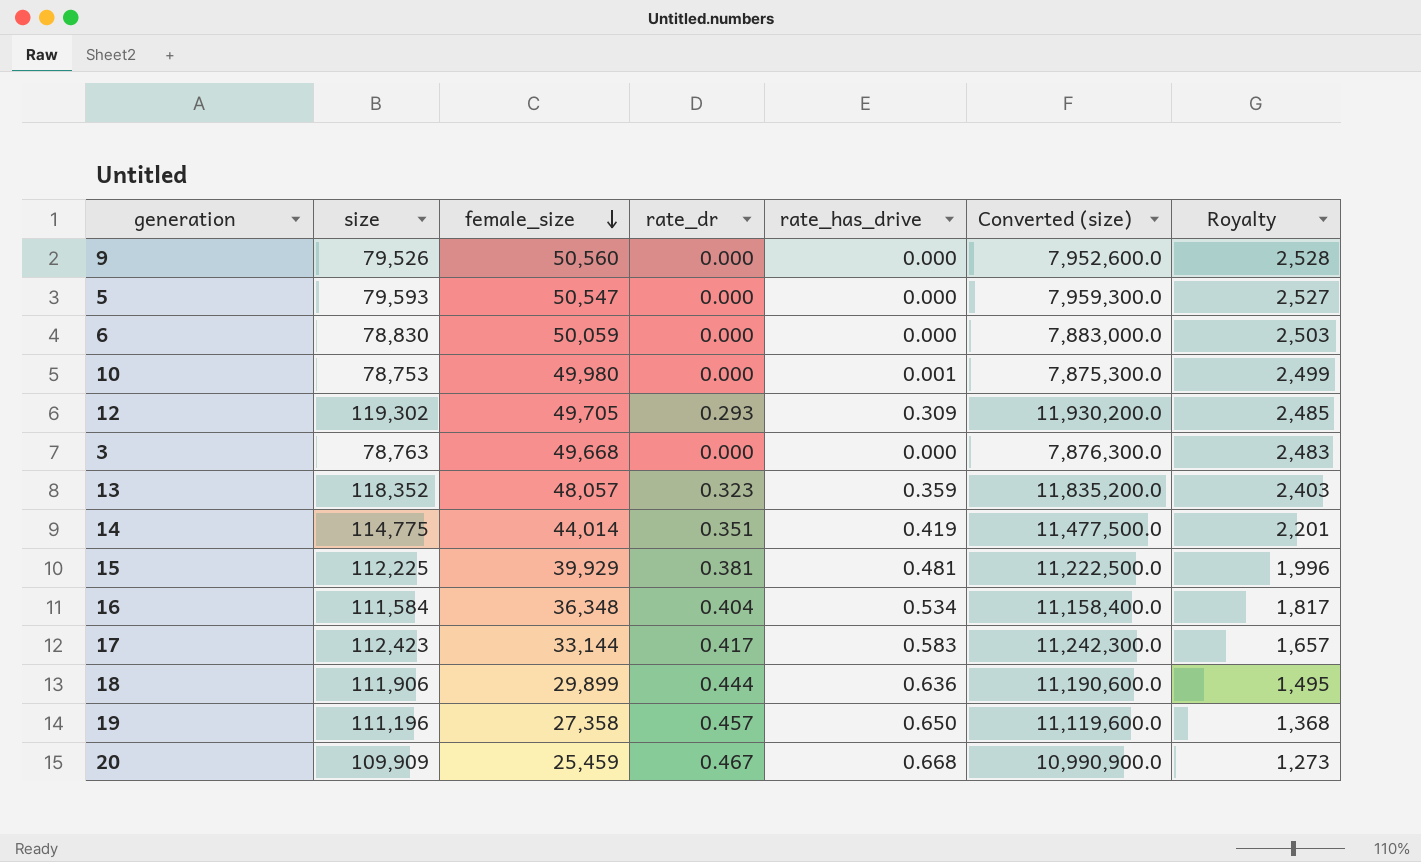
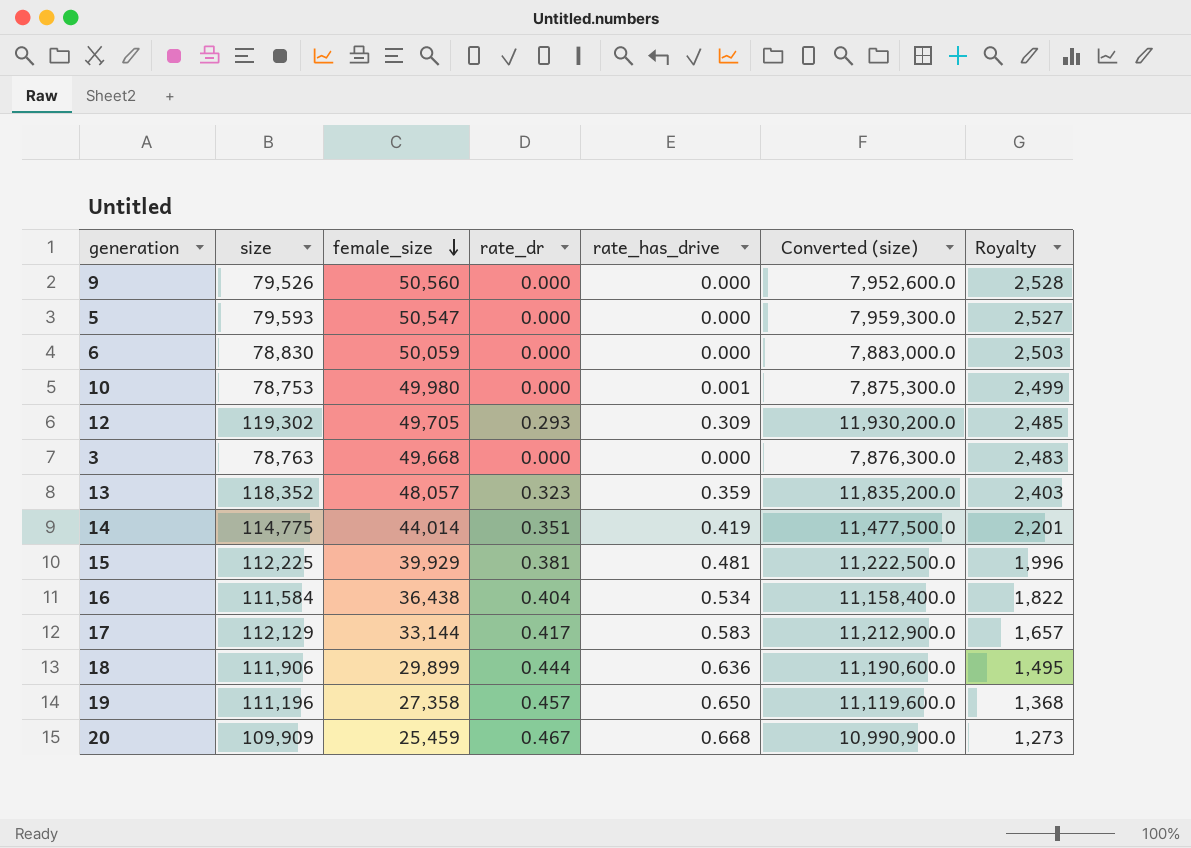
16 | female_size: 36,348 -> 36,438
16 | Royalty: 1,817 -> 1,822
17 | size: 112,423 -> 112,129
17 | Converted (size): 11,242,300.0 -> 11,212,900.0

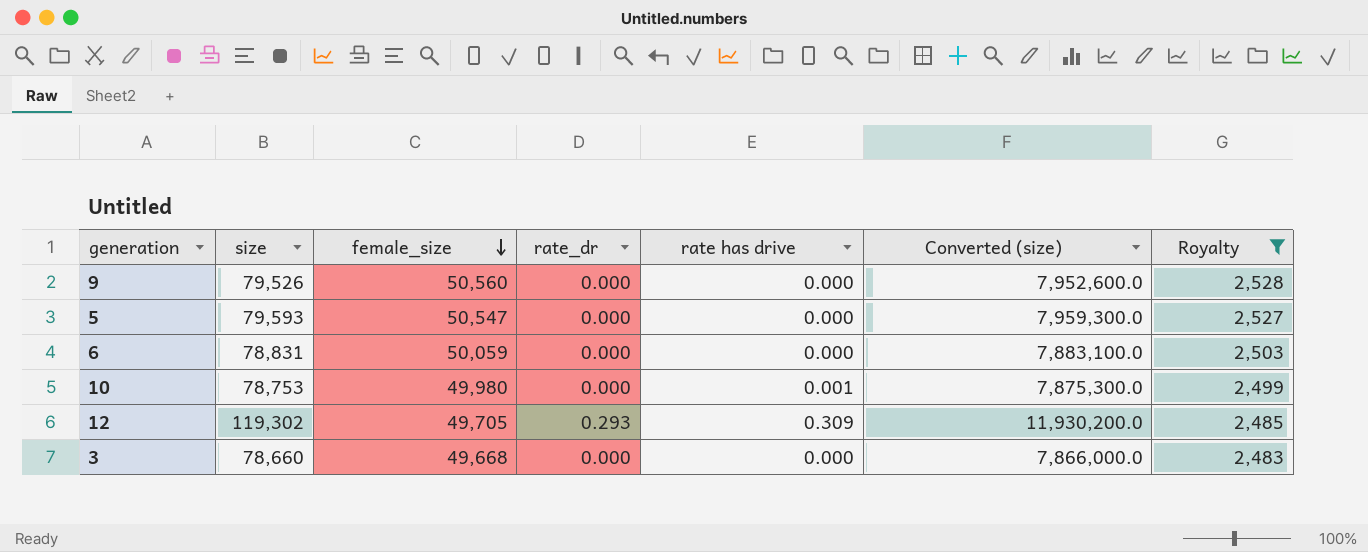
filter: none -> Royalty >= 2,483
column name: rate_has_drive -> rate has drive
6 | size: 78,830 -> 78,831
6 | Converted (size): 7,883,000.0 -> 7,883,100.0
3 | size: 78,763 -> 78,660
3 | Converted (size): 7,876,300.0 -> 7,866,000.0

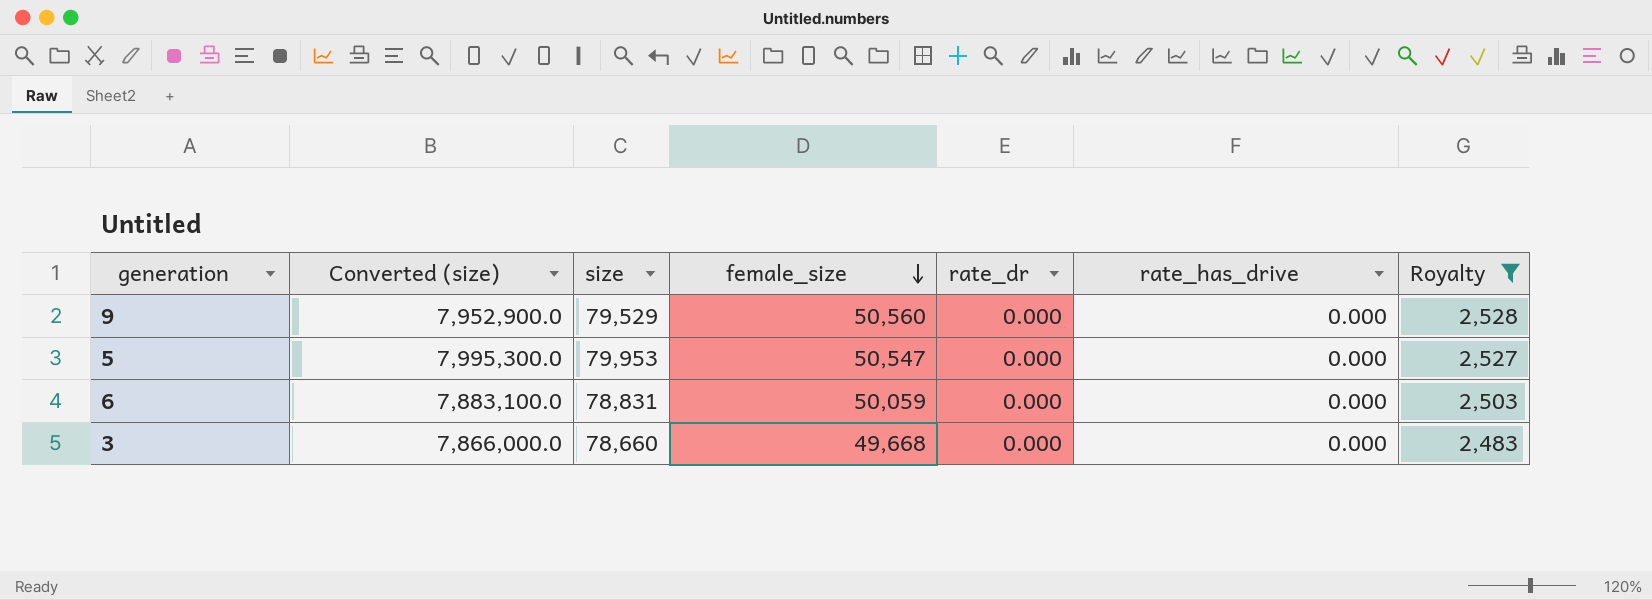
column Converted (size) | position: 6 -> 2
column name: rate has drive -> rate_has_drive
row 10: 78,753 | 49,980 | 0.000 | 0.001 | 7,875,300.0 | 2,499 -> none
row 12: 119,302 | 49,705 | 0.293 | 0.309 | 11,930,200.0 | 2,485 -> none
9 | Converted (size): 7,952,600.0 -> 7,952,900.0
9 | size: 79,526 -> 79,529
5 | Converted (size): 7,959,300.0 -> 7,995,300.0
5 | size: 79,593 -> 79,953

